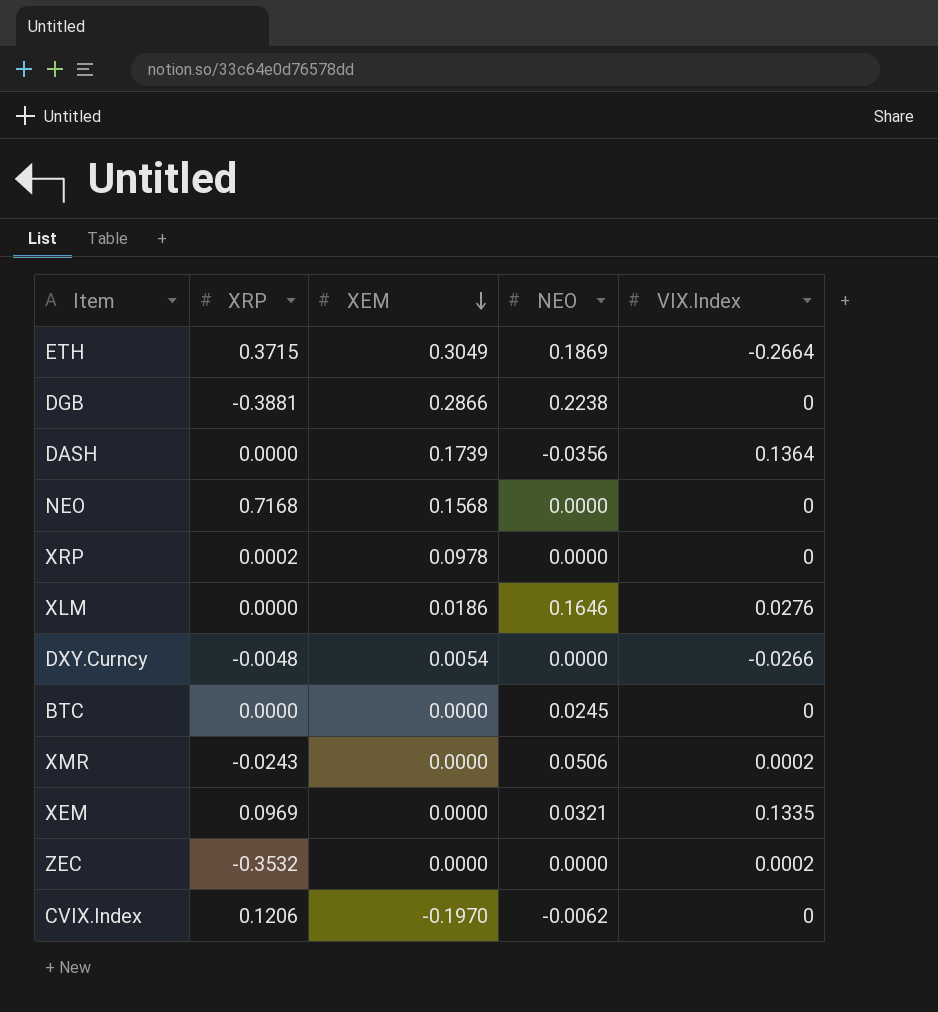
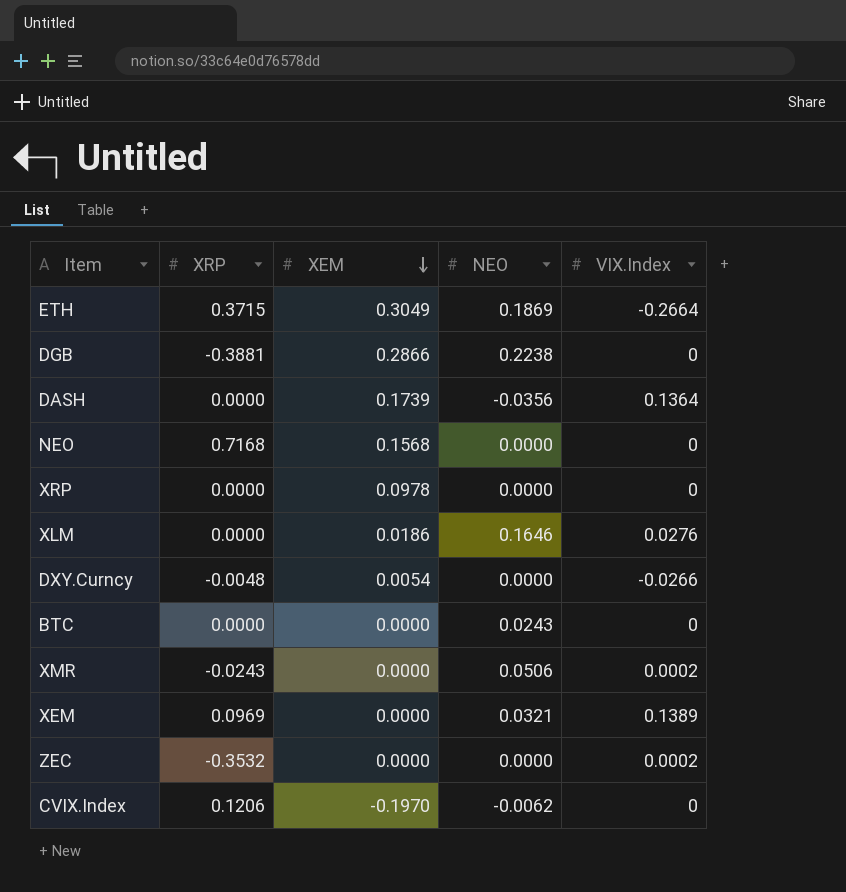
XRP | XRP: 0.0002 -> 0.0000
BTC | NEO: 0.0245 -> 0.0243
XEM | VIX.Index: 0.1335 -> 0.1389

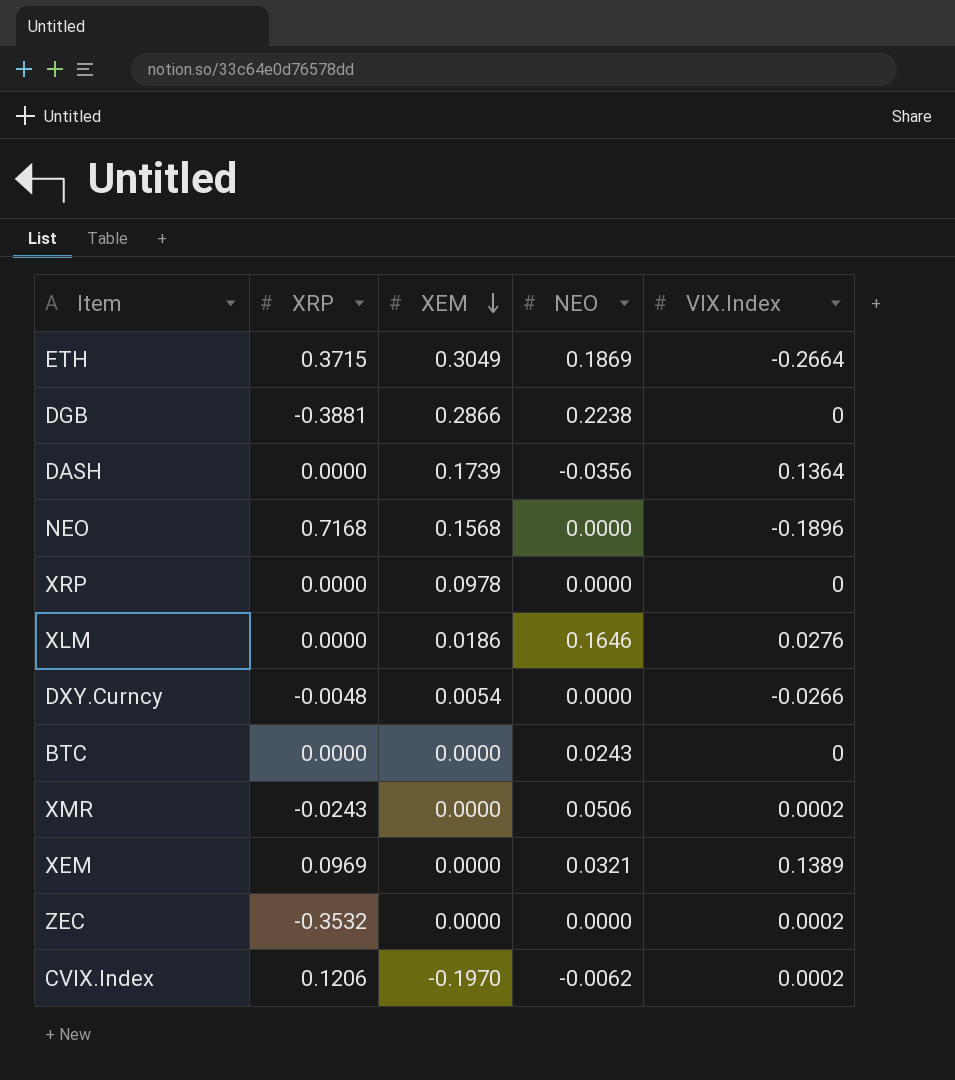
NEO | VIX.Index: 0 -> -0.1896
CVIX.Index | VIX.Index: 0 -> 0.0002

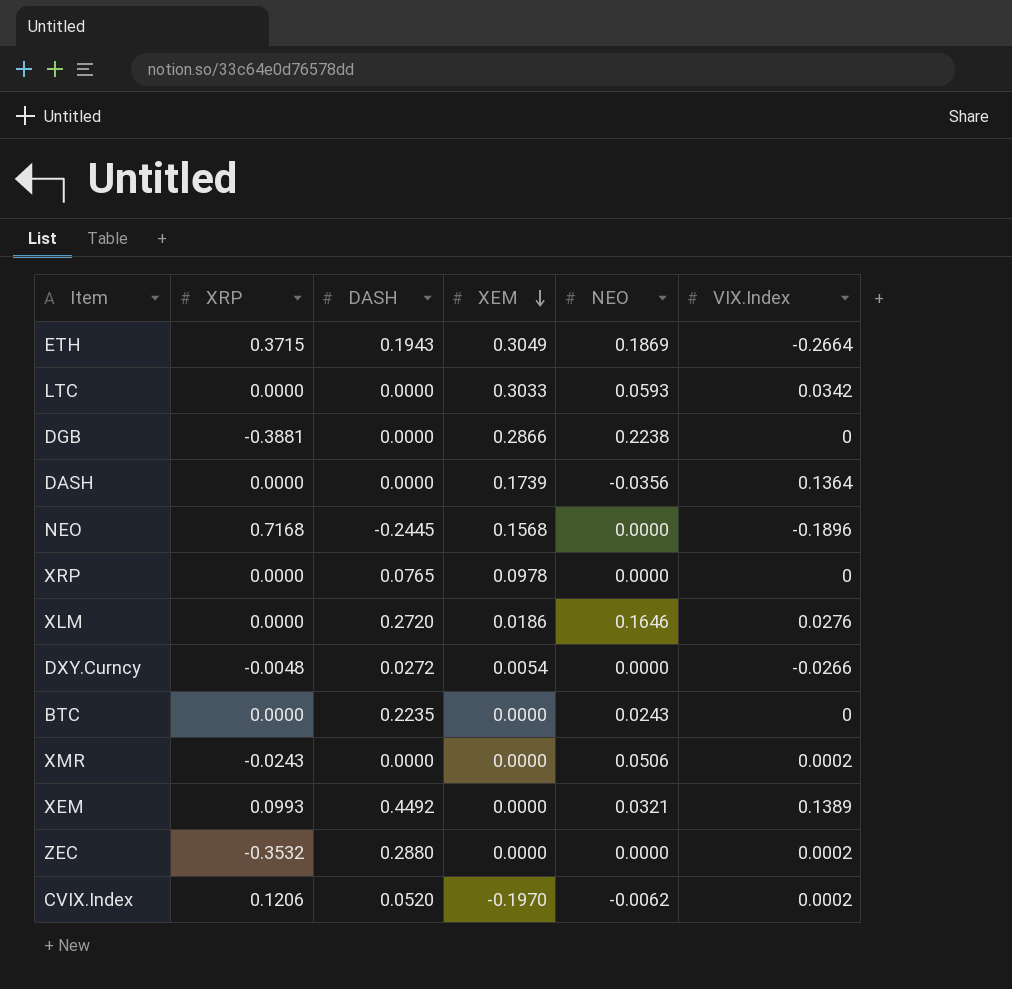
column DASH | position: none -> 3
row LTC: none -> 0.0000 | 0.0000 | 0.3033 | 0.0593 | 0.0342
XEM | XRP: 0.0969 -> 0.0993

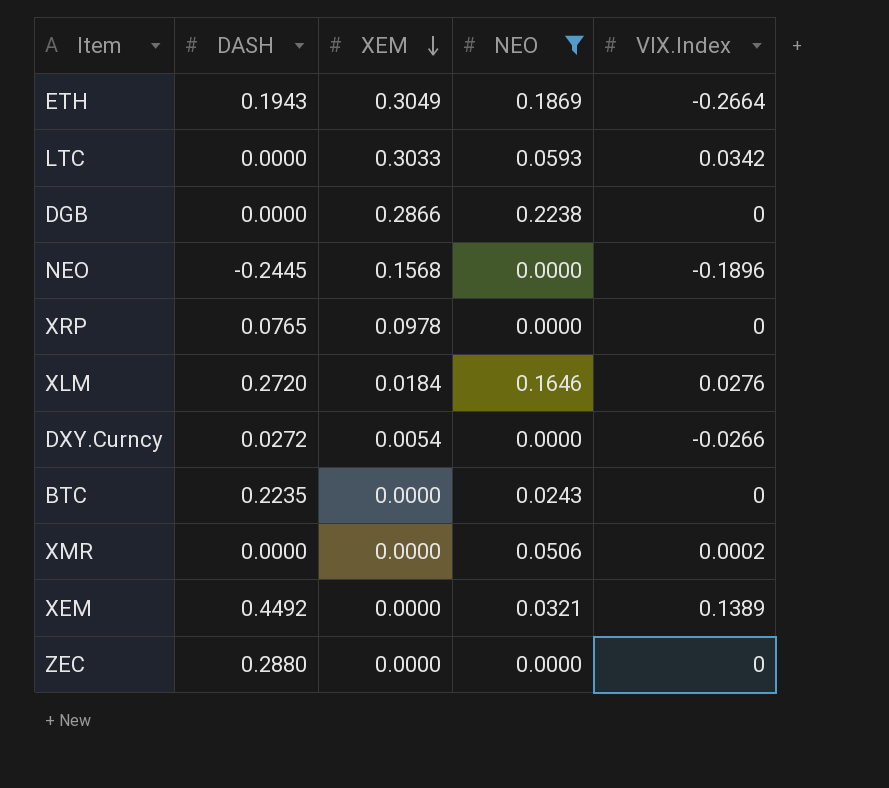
filter: none -> NEO >= 0.0000
column XRP | position: 2 -> none
XLM | XEM: 0.0186 -> 0.0184
ZEC | VIX.Index: 0.0002 -> 0

